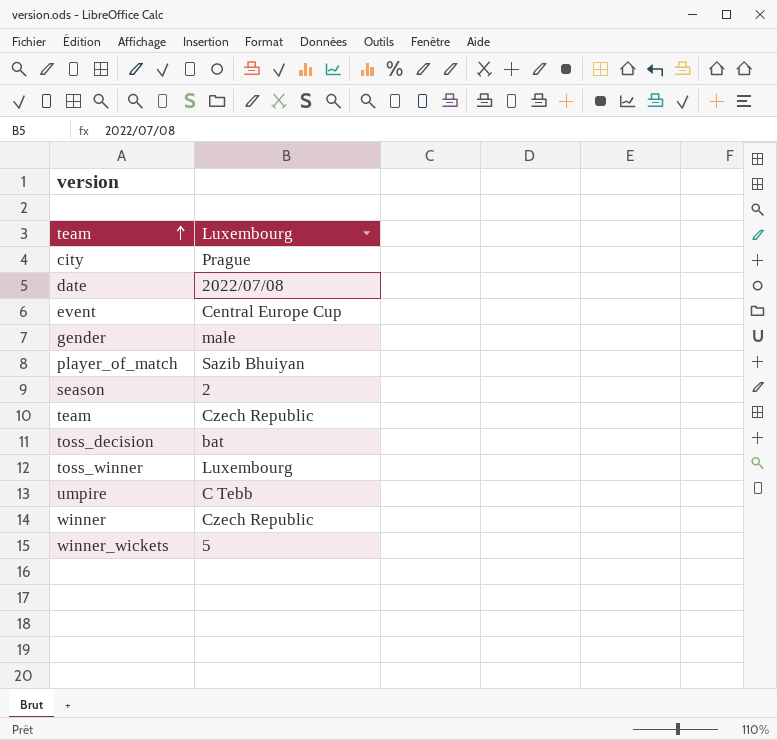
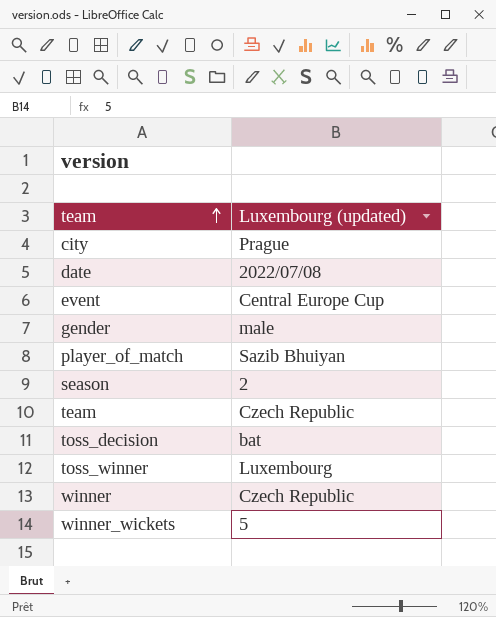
column name: Luxembourg -> Luxembourg (updated)
row umpire: C Tebb -> none

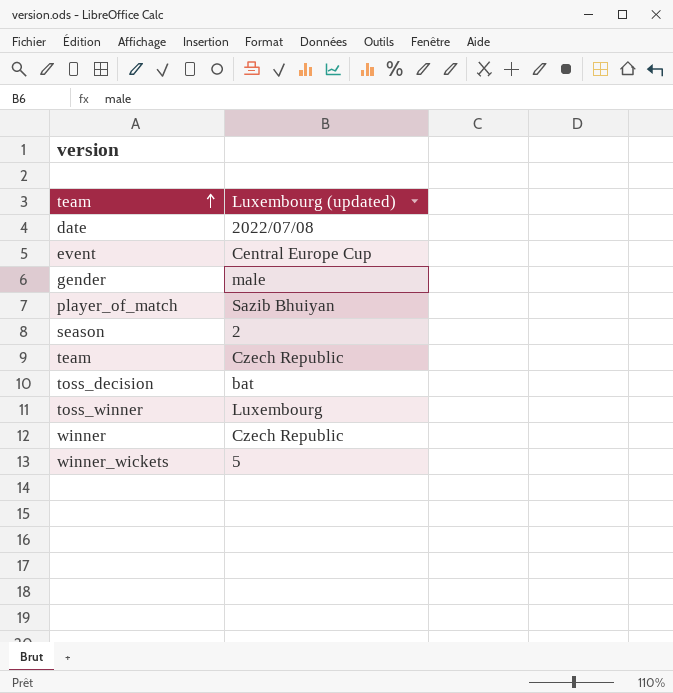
row city: Prague -> none

